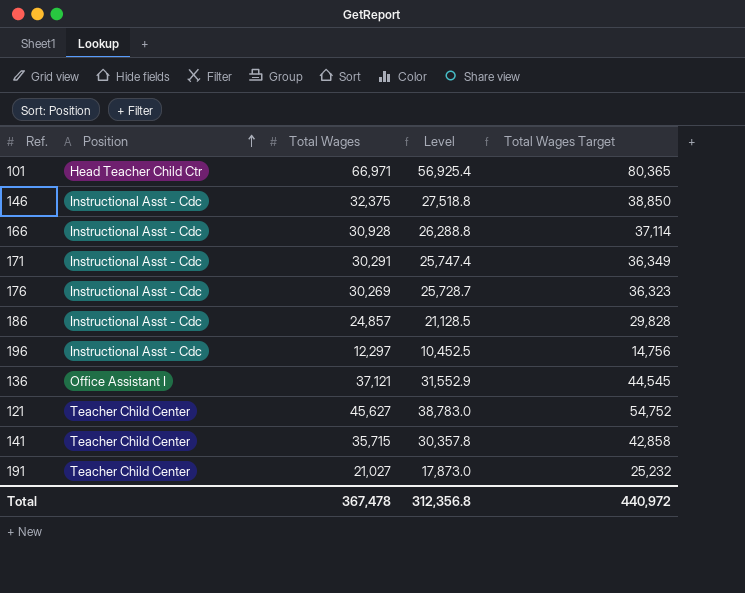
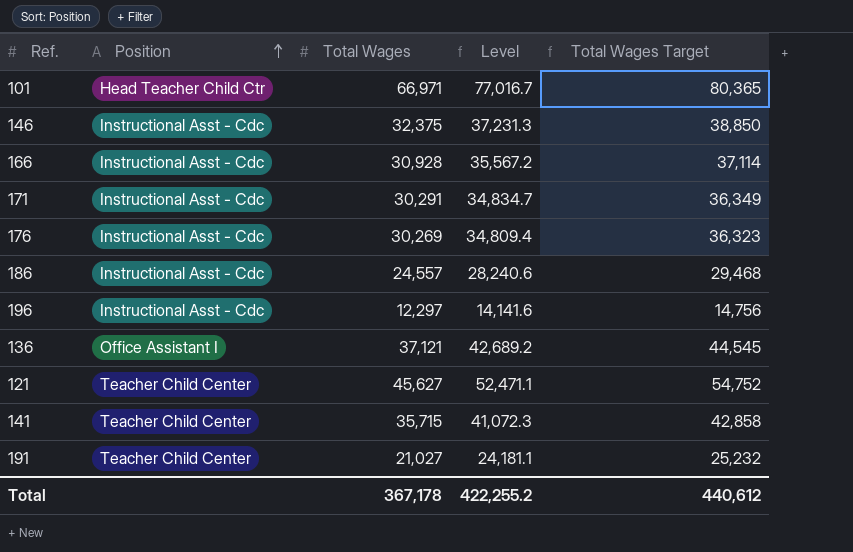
column Level | formula: [Total Wages] * 0.85 -> [Total Wages] * 1.15
186 | Total Wages: 24,857 -> 24,557
186 | Total Wages Target: 29,828 -> 29,468
Total | Total Wages: 367,478 -> 367,178
Total | Level: 312,356.8 -> 422,255.2
Total | Total Wages Target: 440,972 -> 440,612

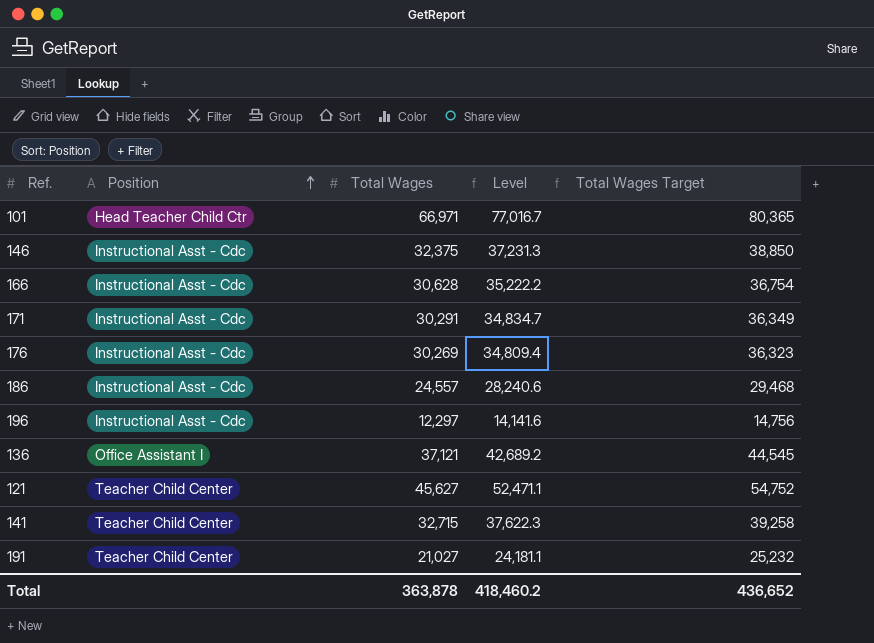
166 | Total Wages: 30,928 -> 30,628
166 | Level: 35,567.2 -> 35,222.2
166 | Total Wages Target: 37,114 -> 36,754
141 | Total Wages: 35,715 -> 32,715
141 | Level: 41,072.3 -> 37,622.3
141 | Total Wages Target: 42,858 -> 39,258
Total | Total Wages: 367,178 -> 363,878
Total | Level: 422,255.2 -> 418,460.2
Total | Total Wages Target: 440,612 -> 436,652

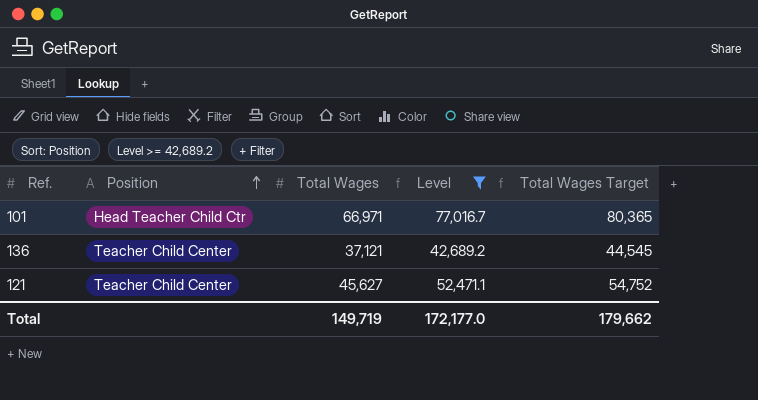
filter: none -> Level >= 42,689.2
136 | Position: Office Assistant I -> Teacher Child Center
Total | Total Wages: 363,878 -> 149,719
Total | Level: 418,460.2 -> 172,177.0
Total | Total Wages Target: 436,652 -> 179,662

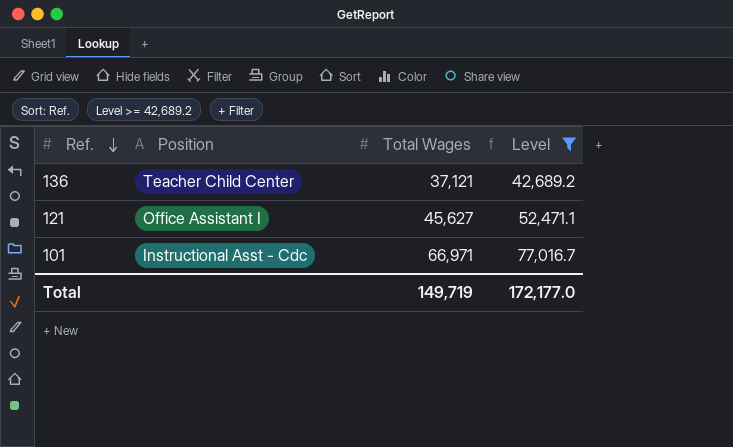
row order: Position ascending -> Ref. descending
column Total Wages Target | formula: [Total Wages] * 1.2 -> none
121 | Position: Teacher Child Center -> Office Assistant I
101 | Position: Head Teacher Child Ctr -> Instructional Asst - Cdc

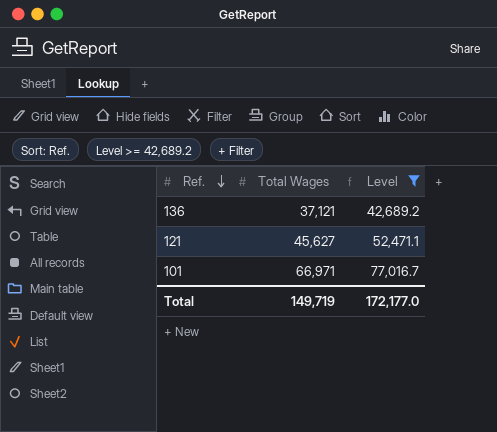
column Position | position: 2 -> none

